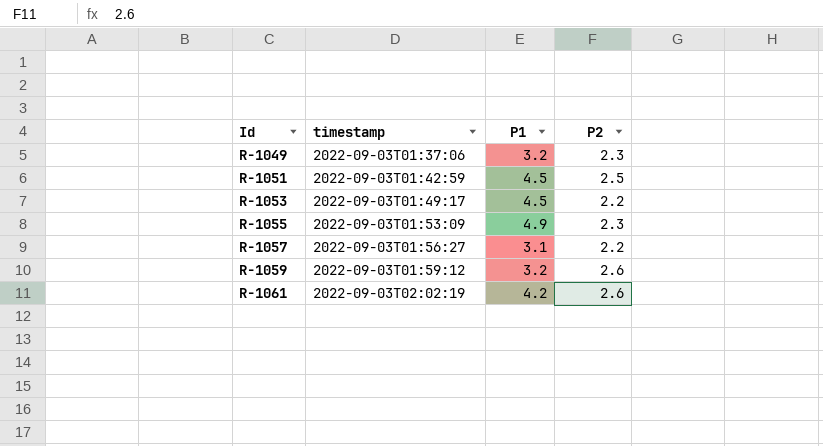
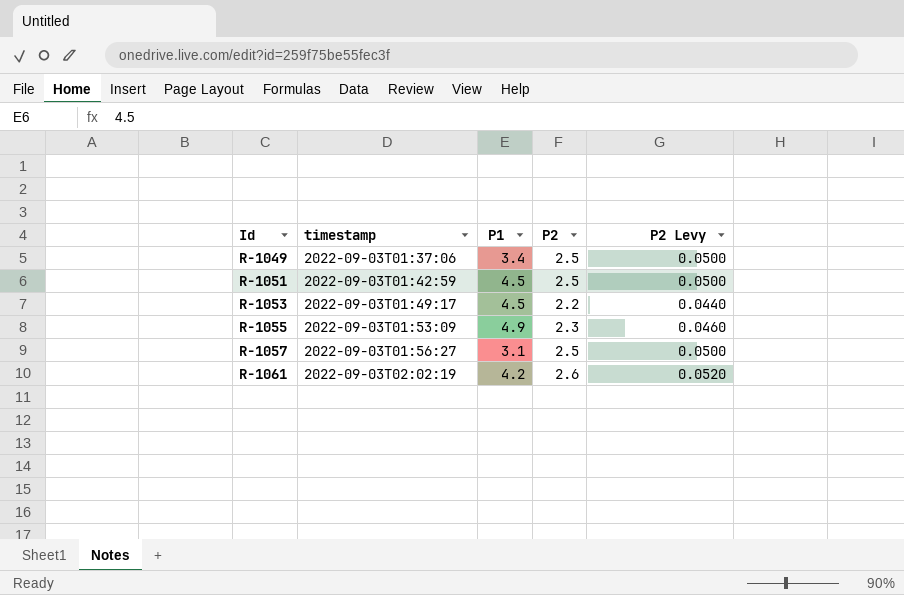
column P2 Levy | formula: none -> [P2] * 0.02
row R-1059: 2022-09-03T01:59:12 | 3.2 | 2.6 -> none
R-1049 | P1: 3.2 -> 3.4
R-1049 | P2: 2.3 -> 2.5
R-1057 | P2: 2.2 -> 2.5

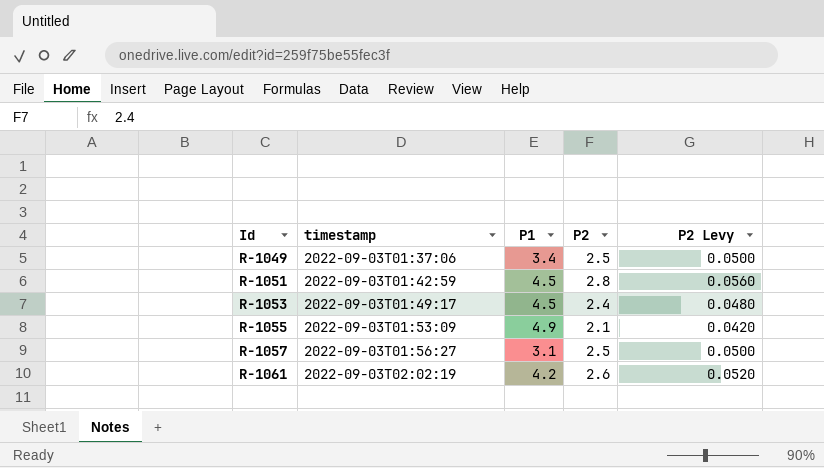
R-1051 | P2: 2.5 -> 2.8
R-1051 | P2 Levy: 0.0500 -> 0.0560
R-1053 | P2: 2.2 -> 2.4
R-1053 | P2 Levy: 0.0440 -> 0.0480
R-1055 | P2: 2.3 -> 2.1
R-1055 | P2 Levy: 0.0460 -> 0.0420

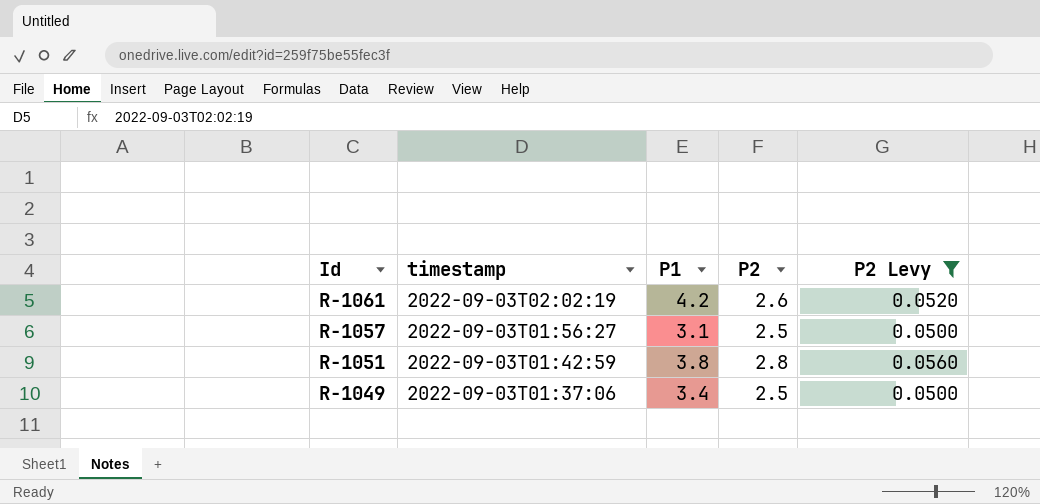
filter: none -> P2 Levy >= 0.0500
row order: Id ascending -> Id descending
R-1051 | P1: 4.5 -> 3.8

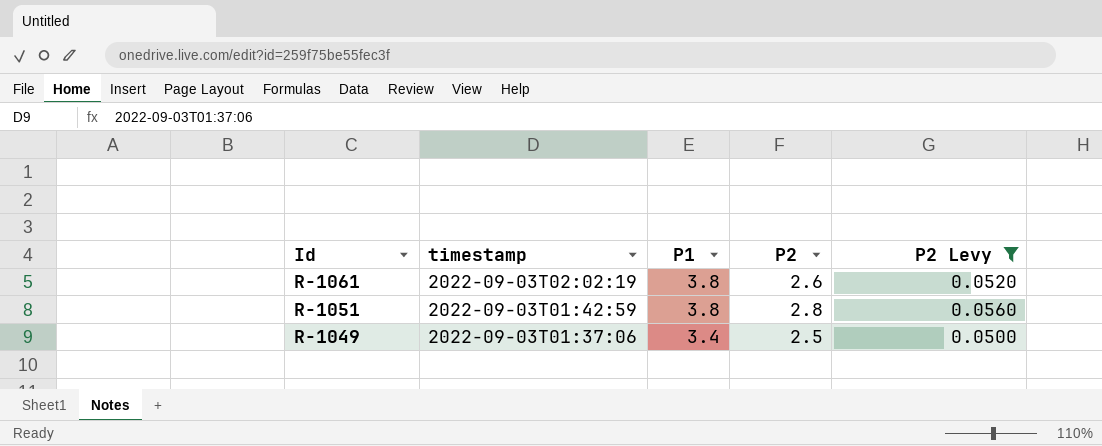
row R-1057: 2022-09-03T01:56:27 | 3.1 | 2.5 | 0.0500 -> none
R-1061 | P1: 4.2 -> 3.8

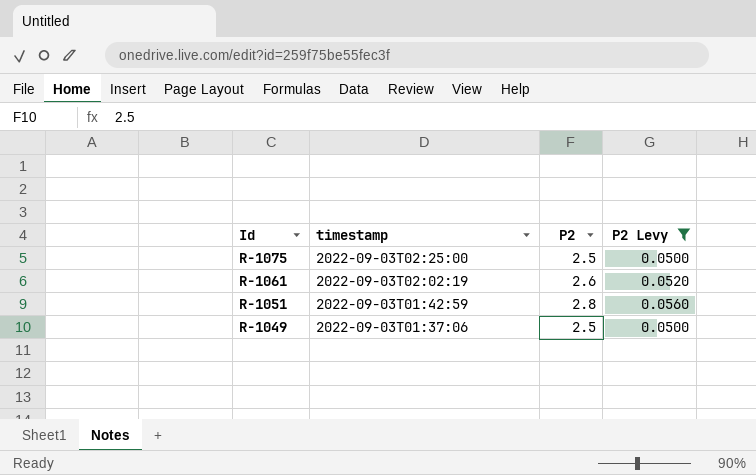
column P1 | position: 3 -> none
row R-1075: none -> 2022-09-03T02:25:00 | 2.5 | 0.0500

